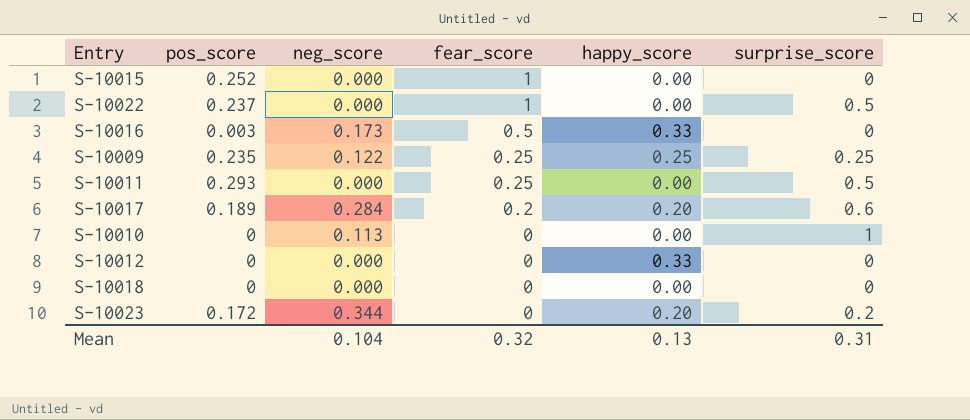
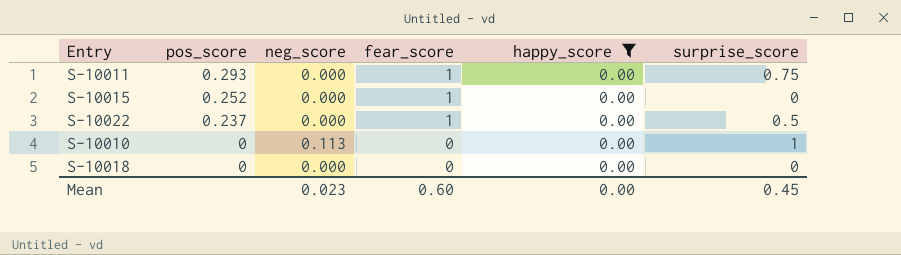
filter: none -> happy_score = 0.00
row order: fear_score descending -> pos_score descending
S-10011 | fear_score: 0.25 -> 1
S-10011 | surprise_score: 0.5 -> 0.75
Mean | neg_score: 0.104 -> 0.023
Mean | fear_score: 0.32 -> 0.60
Mean | happy_score: 0.13 -> 0.00
Mean | surprise_score: 0.31 -> 0.45

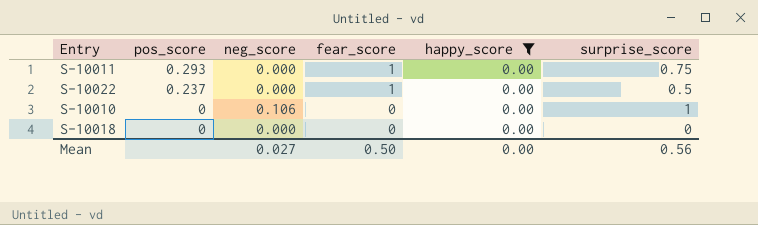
row S-10015: 0.252 | 0.000 | 1 | 0.00 | 0 -> none
S-10010 | neg_score: 0.113 -> 0.106
Mean | neg_score: 0.023 -> 0.027
Mean | fear_score: 0.60 -> 0.50
Mean | surprise_score: 0.45 -> 0.56

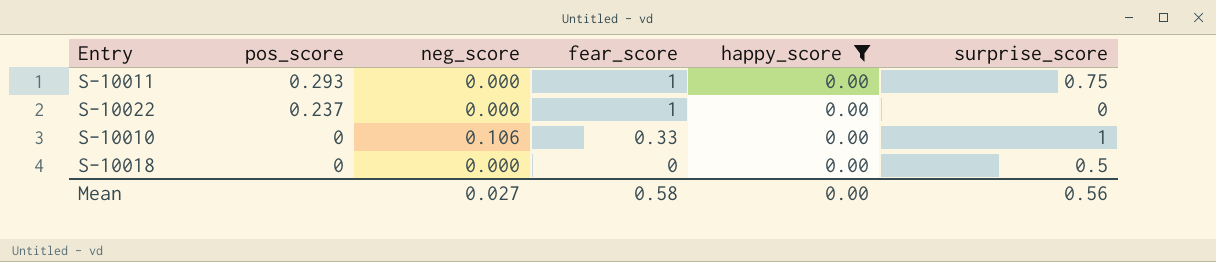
S-10022 | surprise_score: 0.5 -> 0
S-10010 | fear_score: 0 -> 0.33
S-10018 | surprise_score: 0 -> 0.5
Mean | fear_score: 0.50 -> 0.58

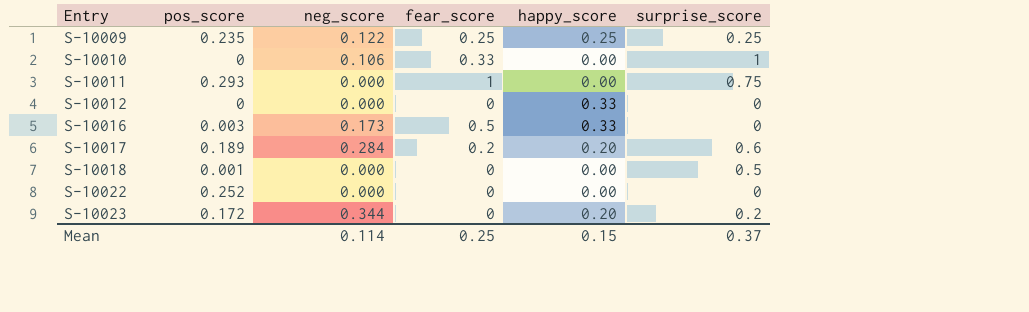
filter: happy_score = 0.00 -> none
row order: pos_score descending -> Entry ascending
S-10018 | pos_score: 0 -> 0.001
S-10022 | pos_score: 0.237 -> 0.252
S-10022 | fear_score: 1 -> 0
Mean | neg_score: 0.027 -> 0.114
Mean | fear_score: 0.58 -> 0.25
Mean | happy_score: 0.00 -> 0.15
Mean | surprise_score: 0.56 -> 0.37

